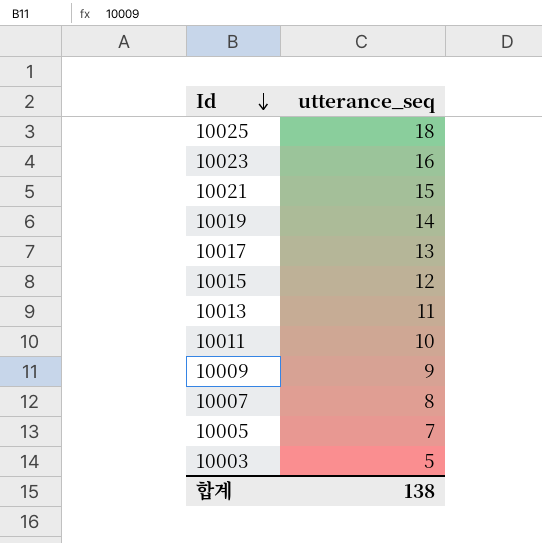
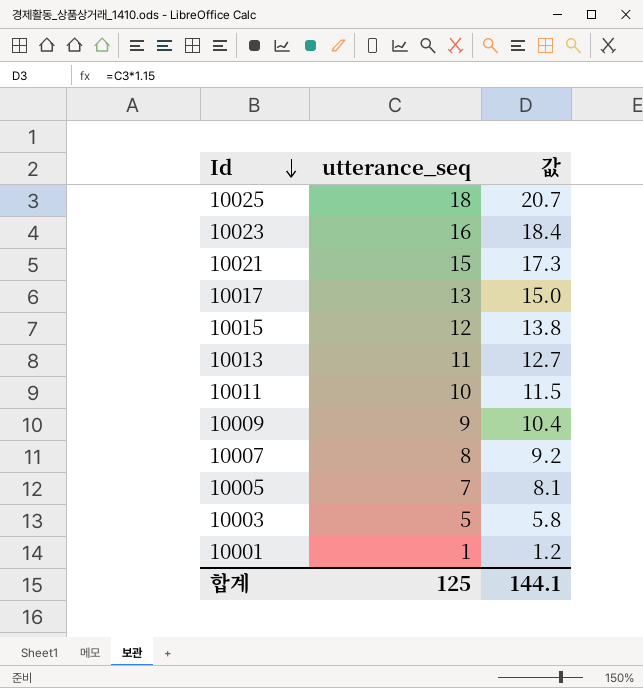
column 값 | formula: none -> [utterance_seq] * 1.15
row 10019: 14 -> none
row 10001: none -> 1 | 1.2
합계 | utterance_seq: 138 -> 125

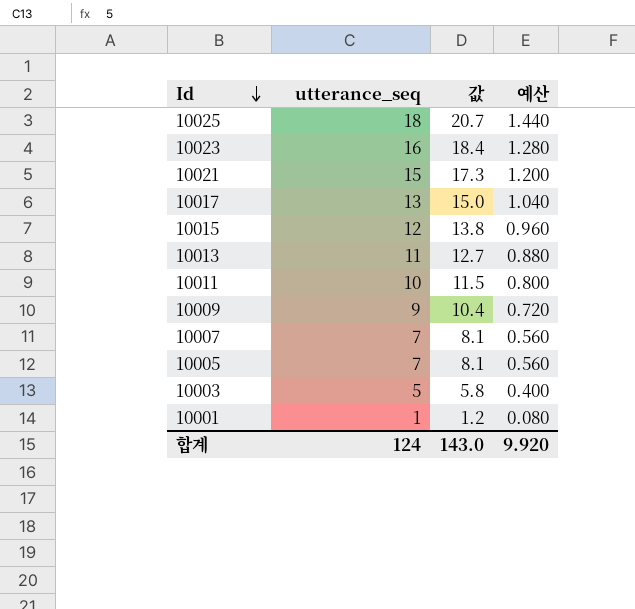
column 예산 | formula: none -> [utterance_seq] * 0.08
10007 | utterance_seq: 8 -> 7
10007 | 값: 9.2 -> 8.1
합계 | utterance_seq: 125 -> 124
합계 | 값: 144.1 -> 143.0

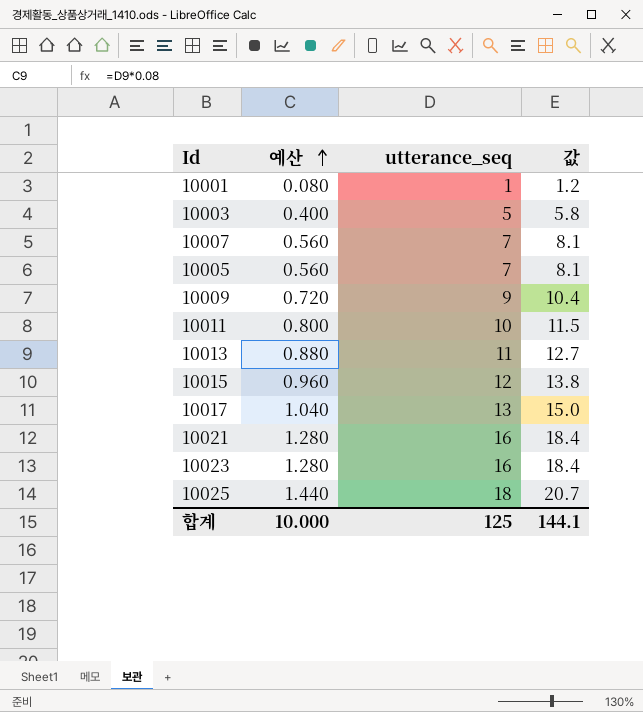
row order: Id descending -> 예산 ascending
column 예산 | position: 4 -> 2
10021 | 예산: 1.200 -> 1.280
10021 | utterance_seq: 15 -> 16
10021 | 값: 17.3 -> 18.4
합계 | 예산: 9.920 -> 10.000
합계 | utterance_seq: 124 -> 125
합계 | 값: 143.0 -> 144.1

